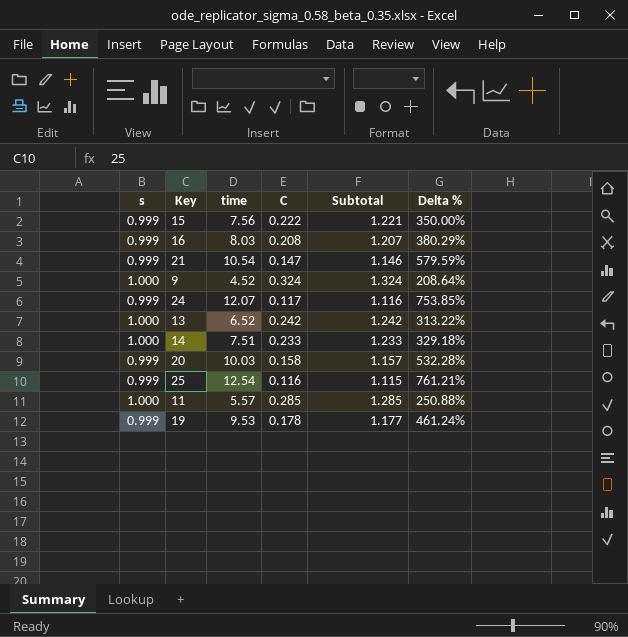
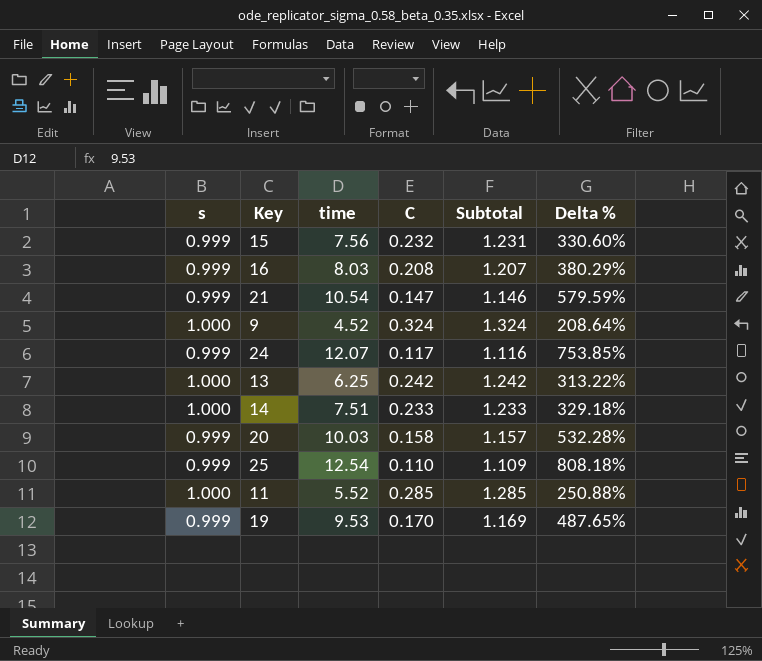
15 | C: 0.222 -> 0.232
15 | Subtotal: 1.221 -> 1.231
15 | Delta %: 350.00% -> 330.60%
13 | time: 6.52 -> 6.25
25 | C: 0.116 -> 0.110
25 | Subtotal: 1.115 -> 1.109
25 | Delta %: 761.21% -> 808.18%
11 | time: 5.57 -> 5.52
19 | C: 0.178 -> 0.170
19 | Subtotal: 1.177 -> 1.169
19 | Delta %: 461.24% -> 487.65%

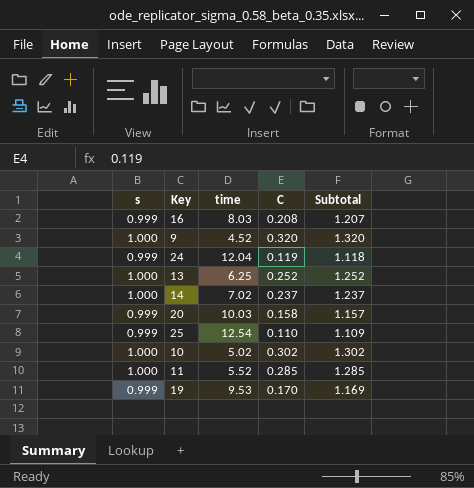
column Delta % | formula: ([s] - [C]) / [C] -> none
row 15: 0.999 | 7.56 | 0.232 | 1.231 | 330.60% -> none
row 21: 0.999 | 10.54 | 0.147 | 1.146 | 579.59% -> none
9 | C: 0.324 -> 0.320
9 | Subtotal: 1.324 -> 1.320
24 | time: 12.07 -> 12.04
24 | C: 0.117 -> 0.119
24 | Subtotal: 1.116 -> 1.118
13 | C: 0.242 -> 0.252
13 | Subtotal: 1.242 -> 1.252
14 | time: 7.51 -> 7.02
14 | C: 0.233 -> 0.237
14 | Subtotal: 1.233 -> 1.237
row 10: none -> 1.000 | 5.02 | 0.302 | 1.302

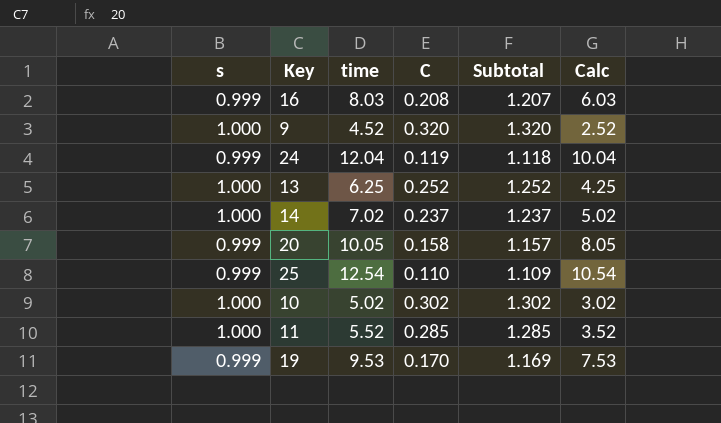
column Calc | formula: none -> [time] - 2
20 | time: 10.03 -> 10.05

